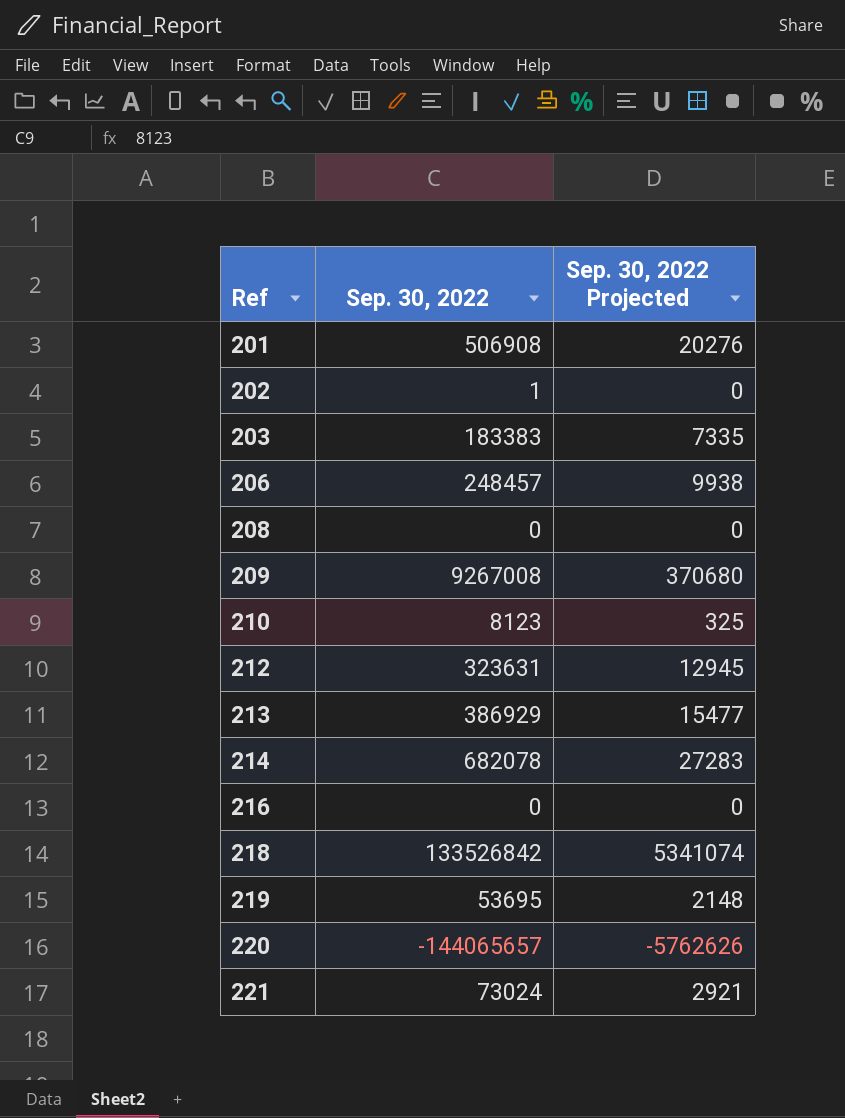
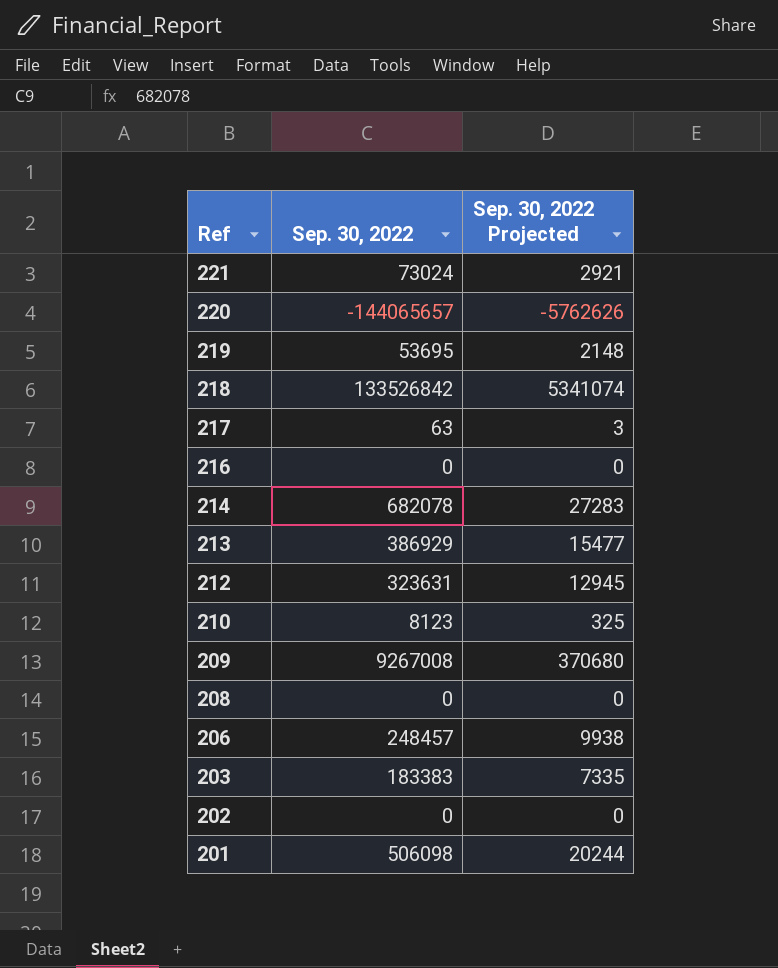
row order: Ref ascending -> Ref descending
row 217: none -> 63 | 3
202 | Sep. 30, 2022: 1 -> 0
201 | Sep. 30, 2022: 506908 -> 506098
201 | Sep. 30, 2022 Projected: 20276 -> 20244

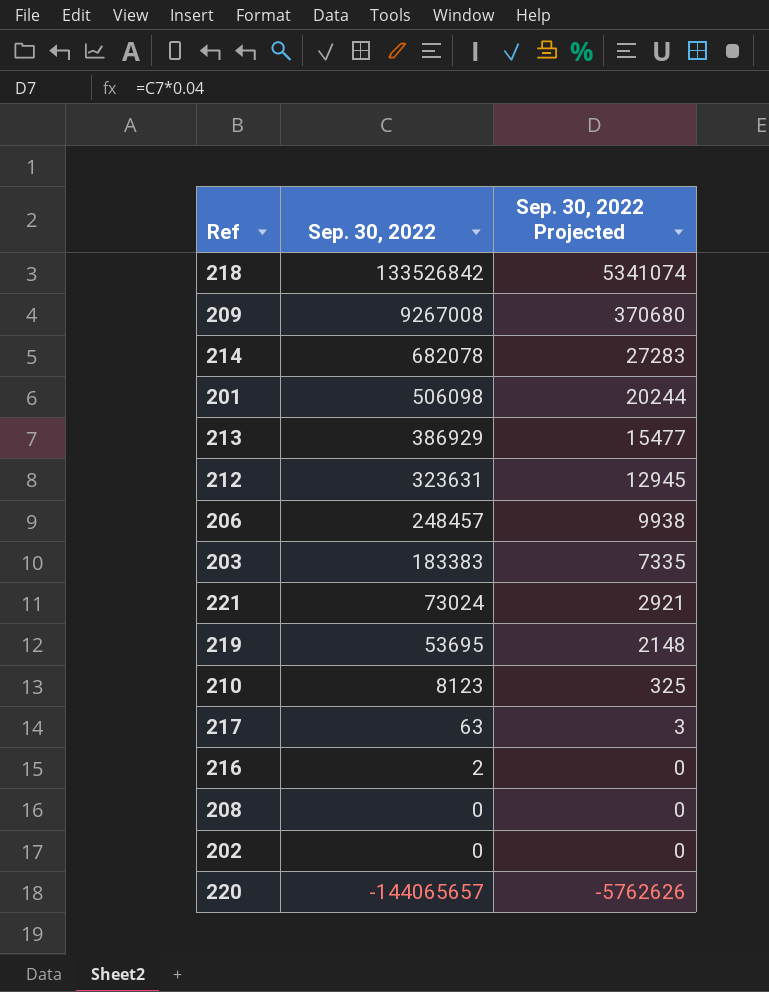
row order: Ref descending -> Sep. 30, 2022 descending
216 | Sep. 30, 2022: 0 -> 2

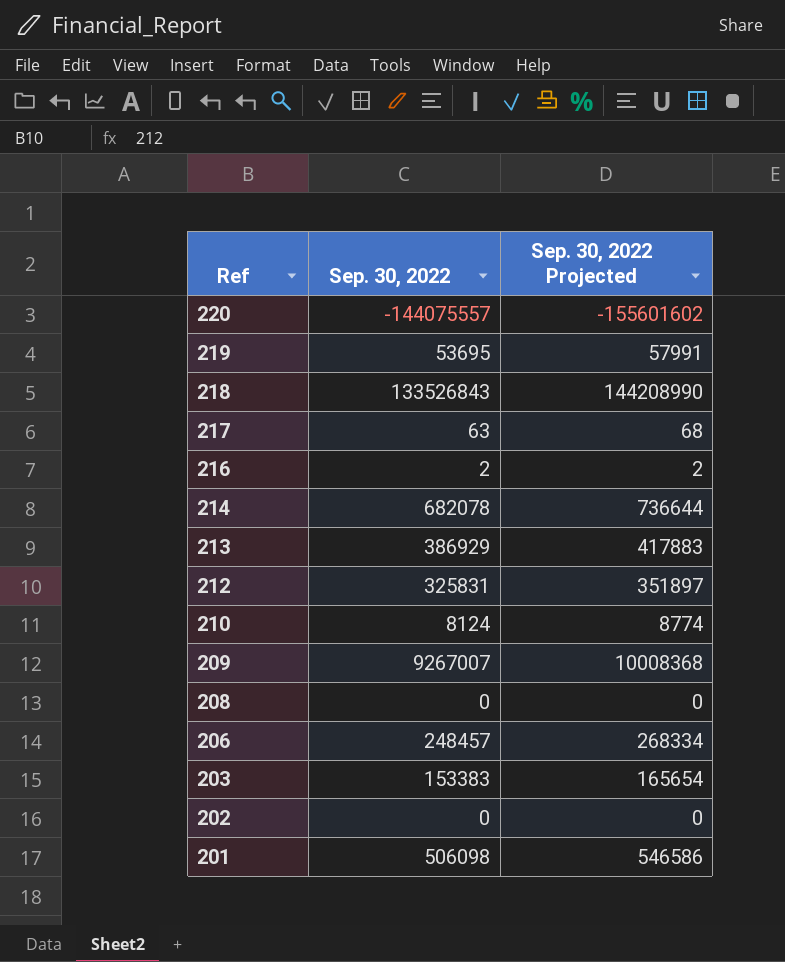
row order: Sep. 30, 2022 descending -> Ref descending
column Sep. 30, 2022 Projected | formula: [Sep. 30, 2022] * 0.04 -> [Sep. 30, 2022] * 1.08
row 221: 73024 | 2921 -> none
220 | Sep. 30, 2022: -144065657 -> -144075557
218 | Sep. 30, 2022: 133526842 -> 133526843
212 | Sep. 30, 2022: 323631 -> 325831
210 | Sep. 30, 2022: 8123 -> 8124
209 | Sep. 30, 2022: 9267008 -> 9267007
203 | Sep. 30, 2022: 183383 -> 153383

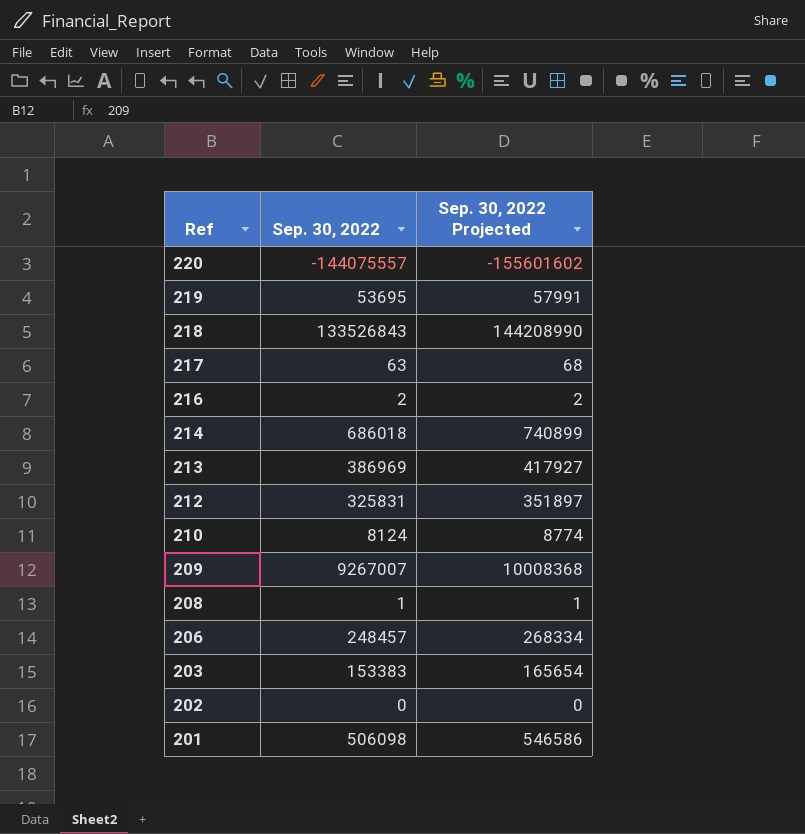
214 | Sep. 30, 2022: 682078 -> 686018
214 | Sep. 30, 2022 Projected: 736644 -> 740899
213 | Sep. 30, 2022: 386929 -> 386969
213 | Sep. 30, 2022 Projected: 417883 -> 417927
208 | Sep. 30, 2022: 0 -> 1
208 | Sep. 30, 2022 Projected: 0 -> 1

